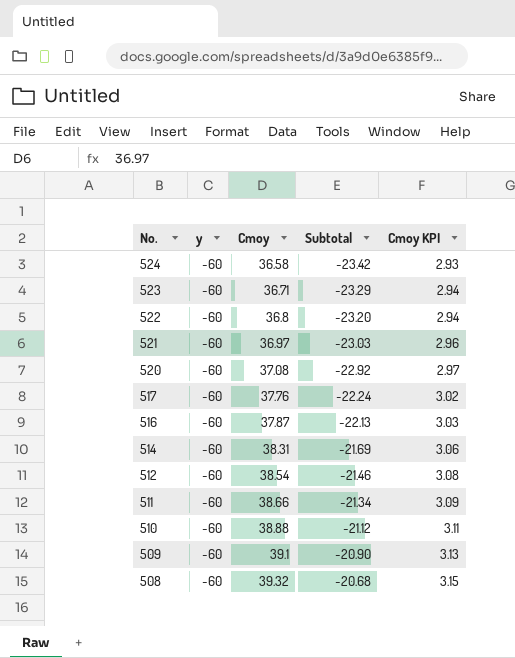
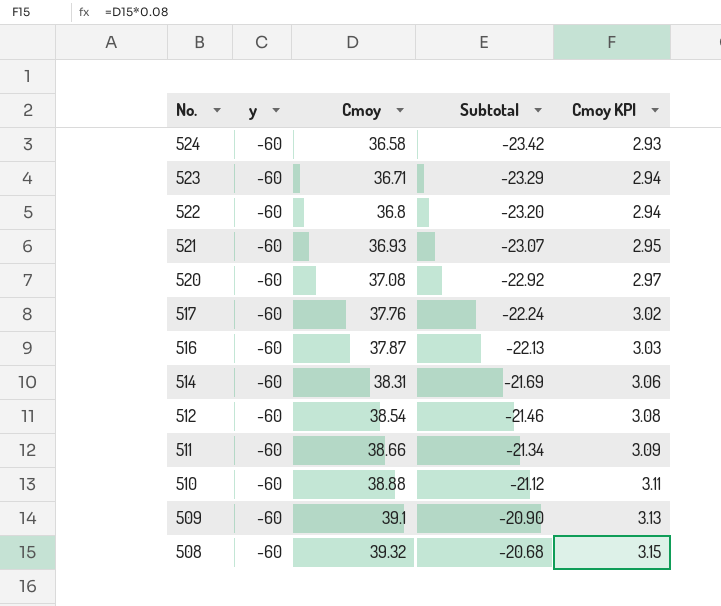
521 | Cmoy: 36.97 -> 36.93
521 | Subtotal: -23.03 -> -23.07
521 | Cmoy KPI: 2.96 -> 2.95

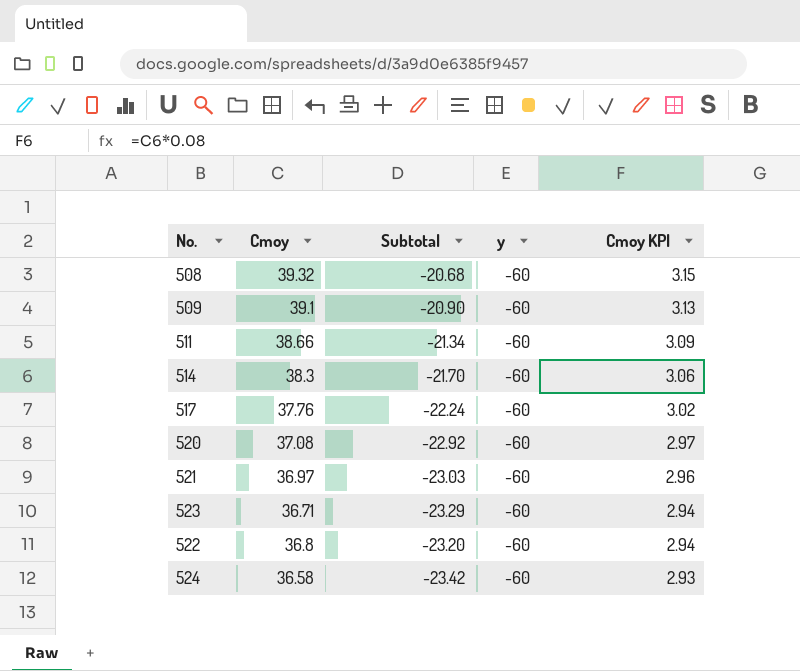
row order: No. descending -> Cmoy KPI descending
column y | position: 2 -> 4
row 516: -60 | 37.87 | -22.13 | 3.03 -> none
row 512: -60 | 38.54 | -21.46 | 3.08 -> none
row 510: -60 | 38.88 | -21.12 | 3.11 -> none
514 | Cmoy: 38.31 -> 38.3
514 | Subtotal: -21.69 -> -21.70
521 | Cmoy: 36.93 -> 36.97
521 | Subtotal: -23.07 -> -23.03
521 | Cmoy KPI: 2.95 -> 2.96

